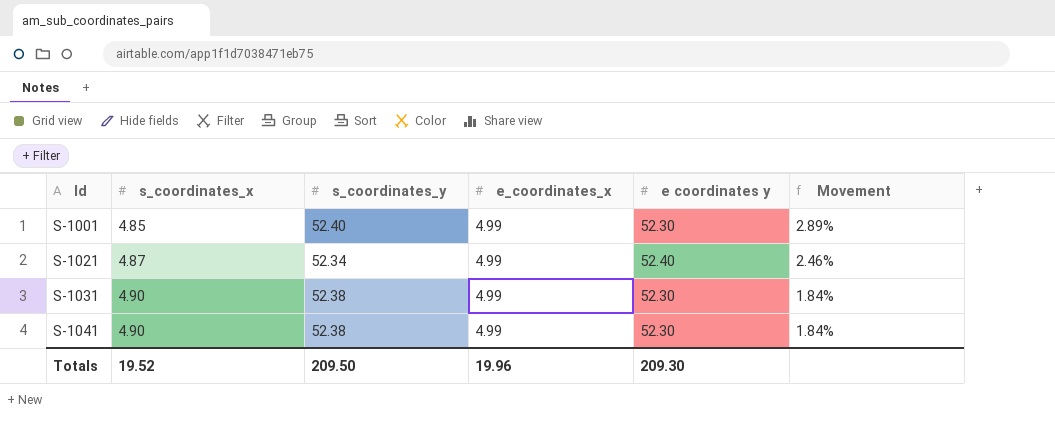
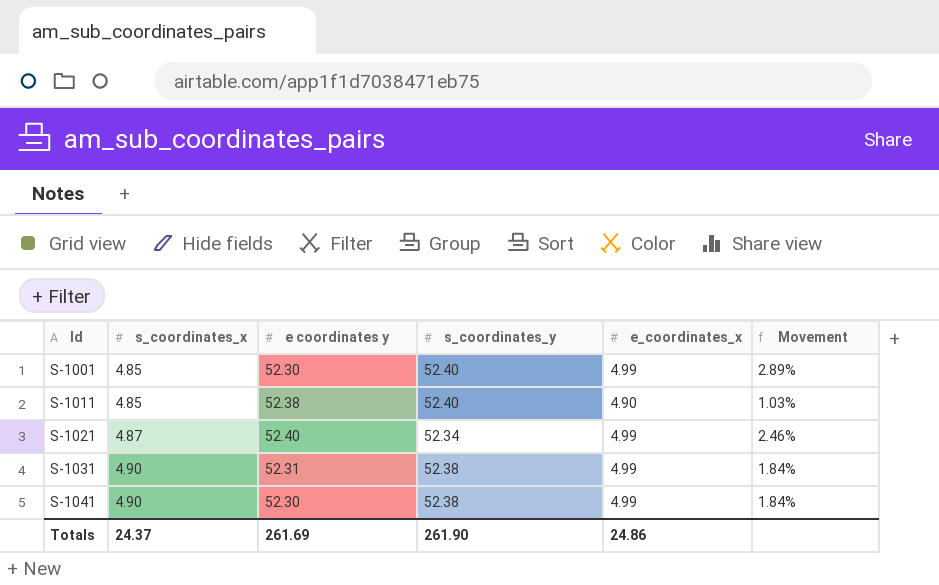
column e coordinates y | position: 5 -> 3
row S-1011: none -> 4.85 | 52.38 | 52.40 | 4.90 | 1.03%
S-1031 | e coordinates y: 52.30 -> 52.31
Totals | s_coordinates_x: 19.52 -> 24.37
Totals | e coordinates y: 209.30 -> 261.69
Totals | s_coordinates_y: 209.50 -> 261.90
Totals | e_coordinates_x: 19.96 -> 24.86

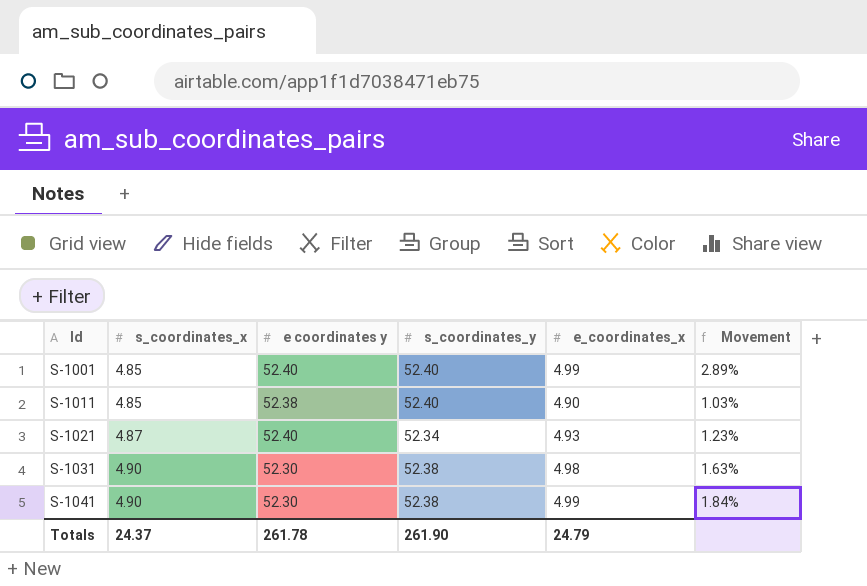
S-1001 | e coordinates y: 52.30 -> 52.40
S-1021 | e_coordinates_x: 4.99 -> 4.93
S-1021 | Movement: 2.46% -> 1.23%
S-1031 | e coordinates y: 52.31 -> 52.30
S-1031 | e_coordinates_x: 4.99 -> 4.98
S-1031 | Movement: 1.84% -> 1.63%
Totals | e coordinates y: 261.69 -> 261.78
Totals | e_coordinates_x: 24.86 -> 24.79

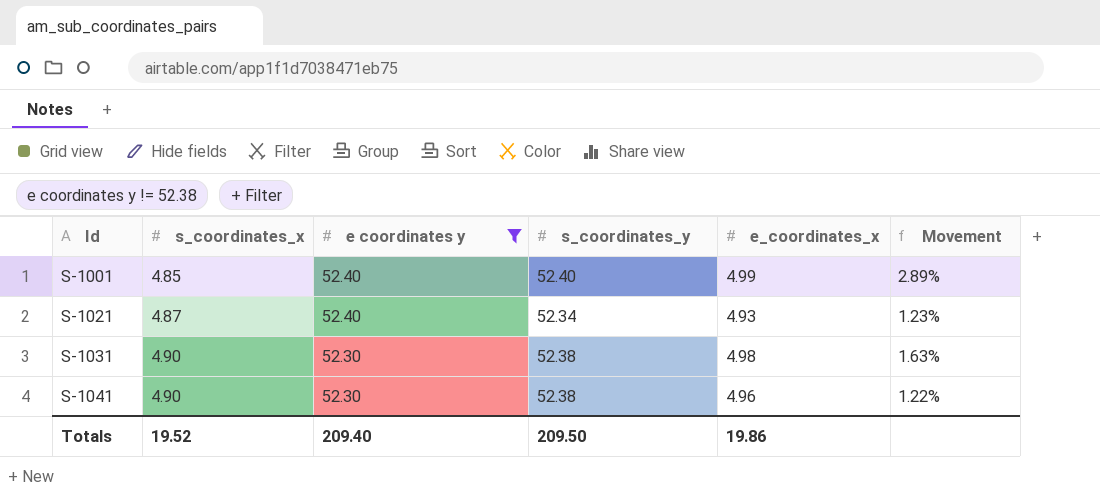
filter: none -> e coordinates y != 52.38
S-1041 | e_coordinates_x: 4.99 -> 4.96
S-1041 | Movement: 1.84% -> 1.22%
Totals | s_coordinates_x: 24.37 -> 19.52
Totals | e coordinates y: 261.78 -> 209.40
Totals | s_coordinates_y: 261.90 -> 209.50
Totals | e_coordinates_x: 24.79 -> 19.86

